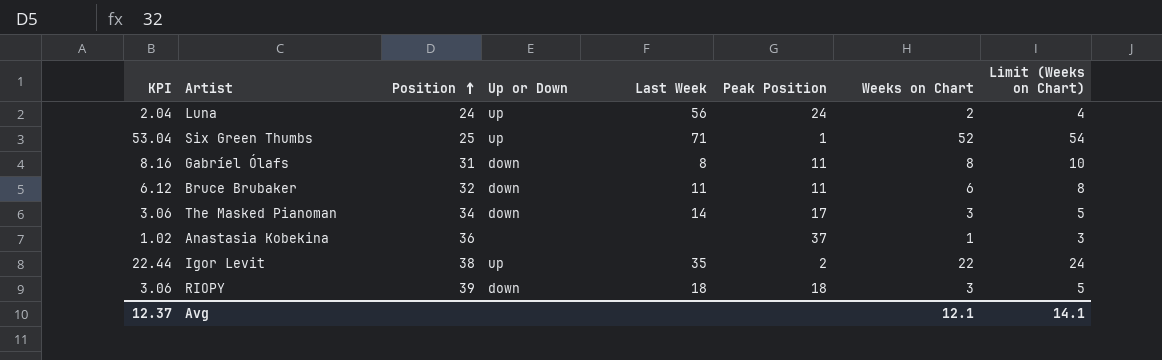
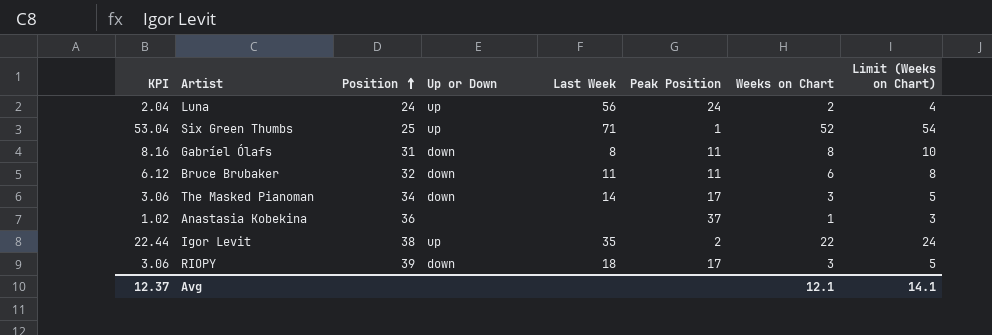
RIOPY | Peak Position: 18 -> 17

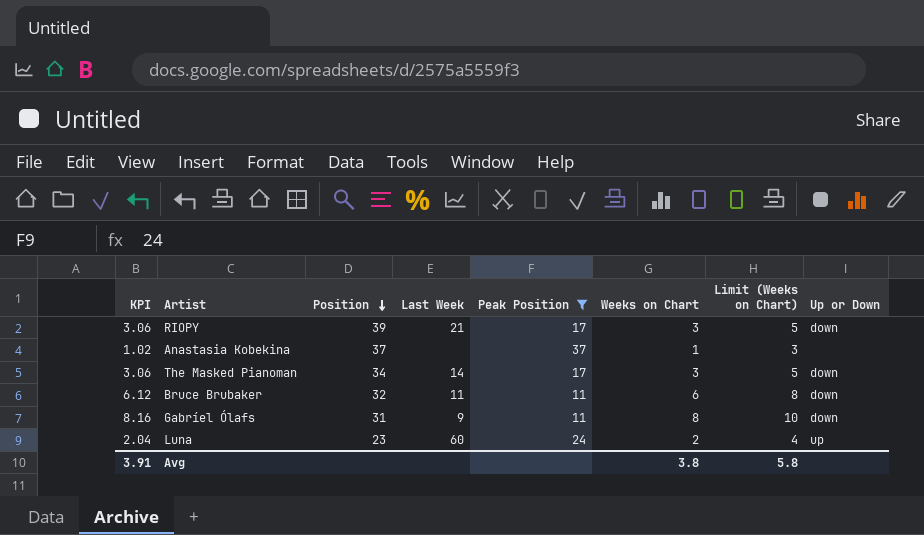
filter: none -> Peak Position >= 11
row order: Position ascending -> Position descending
column Up or Down | position: 4 -> 8
RIOPY | Last Week: 18 -> 21
Anastasia Kobekina | Position: 36 -> 37
Gabríel Ólafs | Last Week: 8 -> 9
Luna | Position: 24 -> 23
Luna | Last Week: 56 -> 60
Avg | KPI: 12.37 -> 3.91
Avg | Weeks on Chart: 12.1 -> 3.8
Avg | Limit (Weeks on Chart): 14.1 -> 5.8

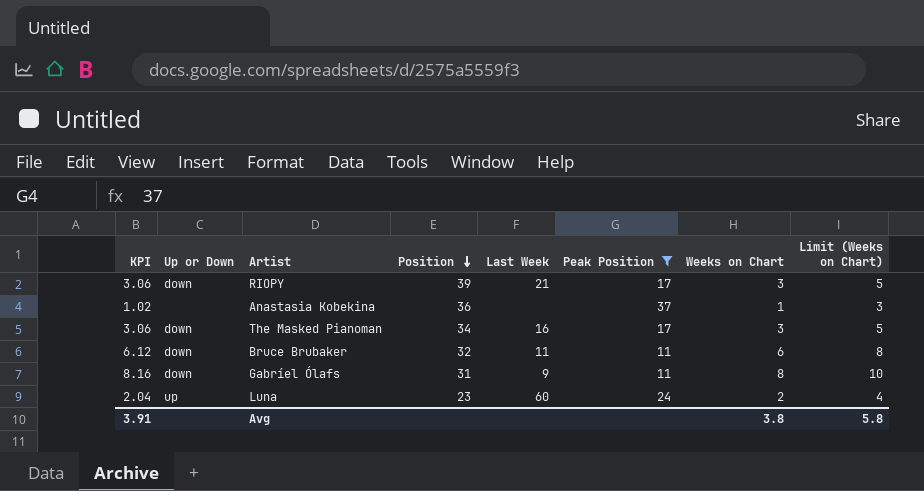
column Up or Down | position: 8 -> 2
Anastasia Kobekina | Position: 37 -> 36
The Masked Pianoman | Last Week: 14 -> 16

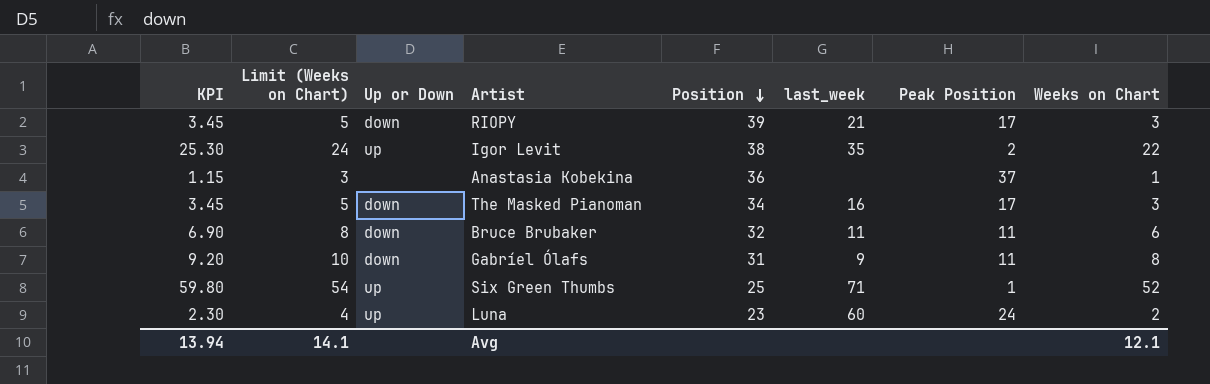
filter: Peak Position >= 11 -> none
column KPI | formula: [Weeks on Chart] * 1.02 -> [Weeks on Chart] * 1.15
column Limit (Weeks on Chart) | position: 8 -> 2
column name: Last Week -> last_week
Avg | KPI: 3.91 -> 13.94
Avg | Limit (Weeks on Chart): 5.8 -> 14.1
Avg | Weeks on Chart: 3.8 -> 12.1

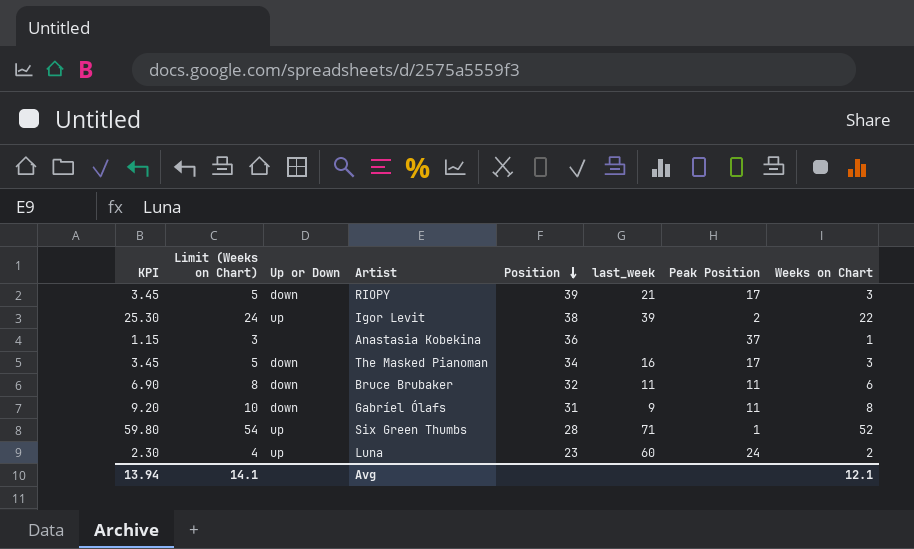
Igor Levit | last_week: 35 -> 39
Six Green Thumbs | Position: 25 -> 28

